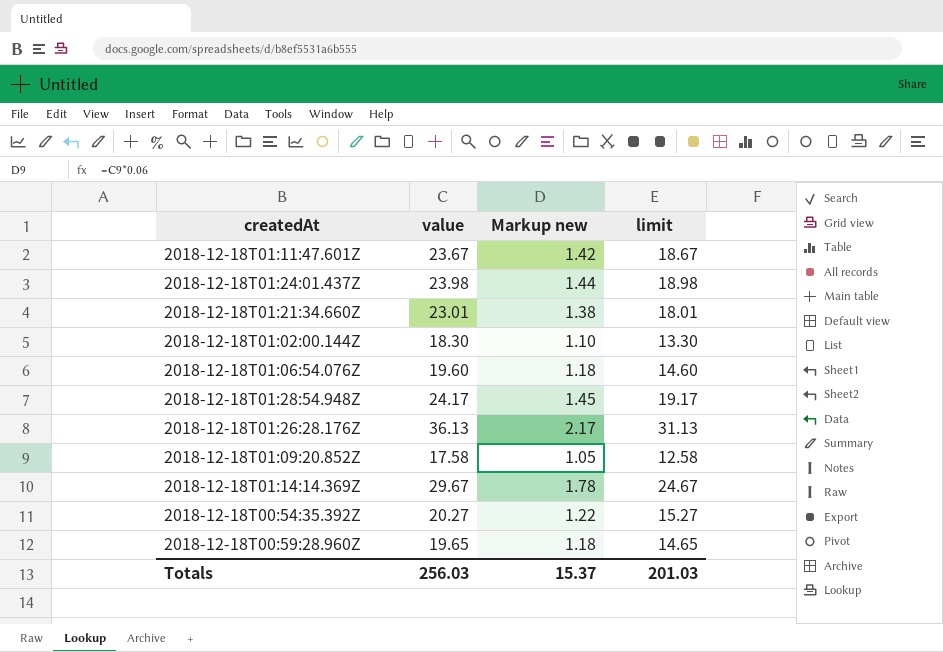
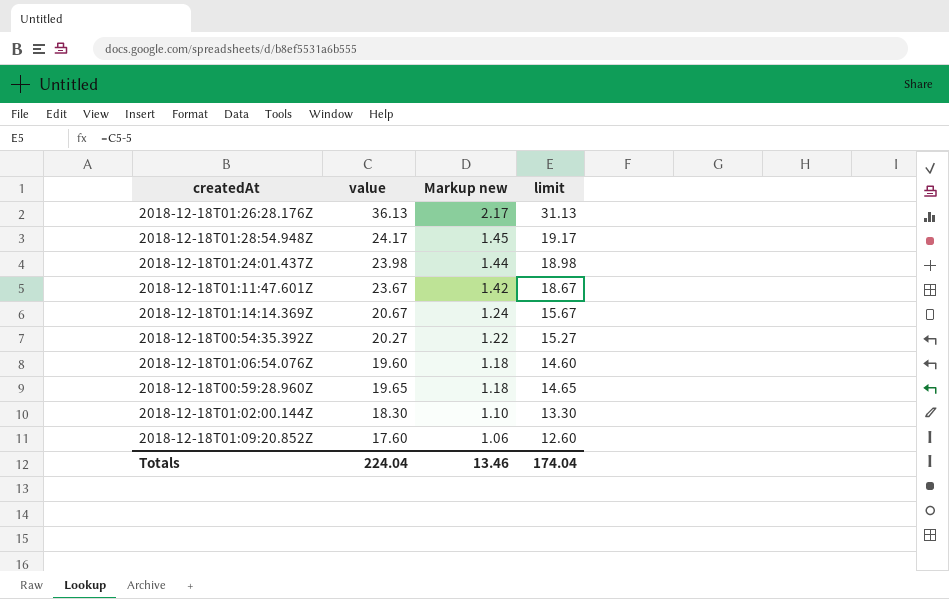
row order: none -> Markup new descending
row 2018-12-18T01:21:34.660Z: 23.01 | 1.38 | 18.01 -> none
2018-12-18T01:14:14.369Z | value: 29.67 -> 20.67
2018-12-18T01:14:14.369Z | Markup new: 1.78 -> 1.24
2018-12-18T01:14:14.369Z | limit: 24.67 -> 15.67
2018-12-18T01:09:20.852Z | value: 17.58 -> 17.60
2018-12-18T01:09:20.852Z | Markup new: 1.05 -> 1.06
2018-12-18T01:09:20.852Z | limit: 12.58 -> 12.60
Totals | value: 256.03 -> 224.04
Totals | Markup new: 15.37 -> 13.46
Totals | limit: 201.03 -> 174.04

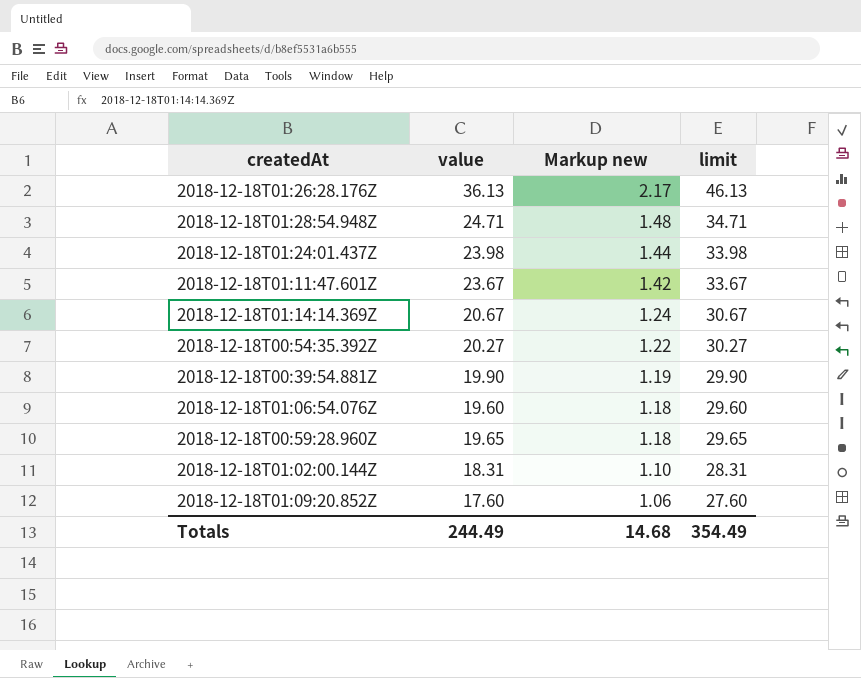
column limit | formula: [value] - 5 -> [value] + 10
2018-12-18T01:28:54.948Z | value: 24.17 -> 24.71
2018-12-18T01:28:54.948Z | Markup new: 1.45 -> 1.48
row 2018-12-18T00:39:54.881Z: none -> 19.90 | 1.19 | 29.90
2018-12-18T01:02:00.144Z | value: 18.30 -> 18.31
Totals | value: 224.04 -> 244.49
Totals | Markup new: 13.46 -> 14.68
Totals | limit: 174.04 -> 354.49

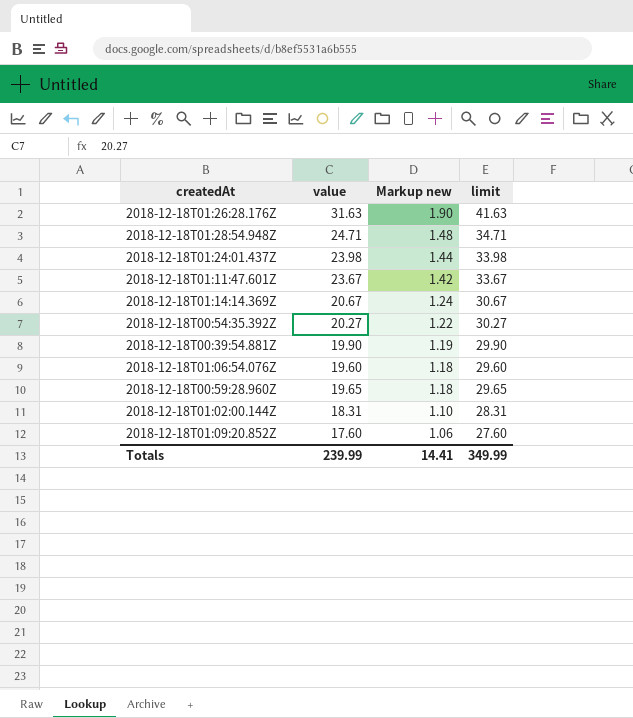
2018-12-18T01:26:28.176Z | value: 36.13 -> 31.63
2018-12-18T01:26:28.176Z | Markup new: 2.17 -> 1.90
2018-12-18T01:26:28.176Z | limit: 46.13 -> 41.63
Totals | value: 244.49 -> 239.99
Totals | Markup new: 14.68 -> 14.41
Totals | limit: 354.49 -> 349.99

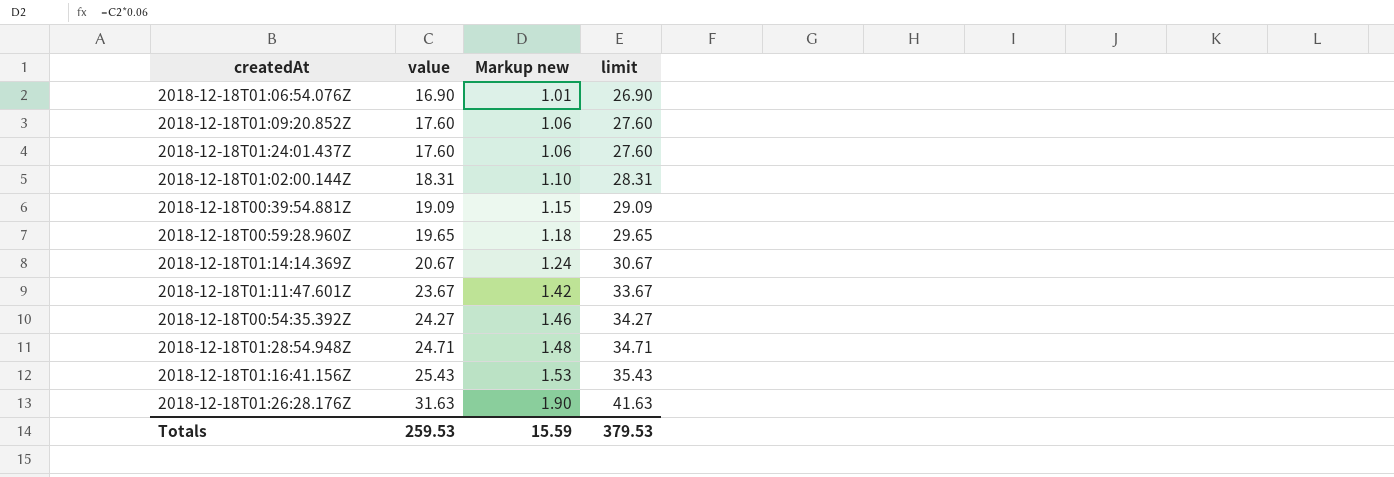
row order: Markup new descending -> value ascending
2018-12-18T01:06:54.076Z | value: 19.60 -> 16.90
2018-12-18T01:06:54.076Z | Markup new: 1.18 -> 1.01
2018-12-18T01:06:54.076Z | limit: 29.60 -> 26.90
2018-12-18T01:24:01.437Z | value: 23.98 -> 17.60
2018-12-18T01:24:01.437Z | Markup new: 1.44 -> 1.06
2018-12-18T01:24:01.437Z | limit: 33.98 -> 27.60
2018-12-18T00:39:54.881Z | value: 19.90 -> 19.09
2018-12-18T00:39:54.881Z | Markup new: 1.19 -> 1.15
2018-12-18T00:39:54.881Z | limit: 29.90 -> 29.09
2018-12-18T00:54:35.392Z | value: 20.27 -> 24.27
2018-12-18T00:54:35.392Z | Markup new: 1.22 -> 1.46
2018-12-18T00:54:35.392Z | limit: 30.27 -> 34.27
row 2018-12-18T01:16:41.156Z: none -> 25.43 | 1.53 | 35.43
Totals | value: 239.99 -> 259.53
Totals | Markup new: 14.41 -> 15.59
Totals | limit: 349.99 -> 379.53

